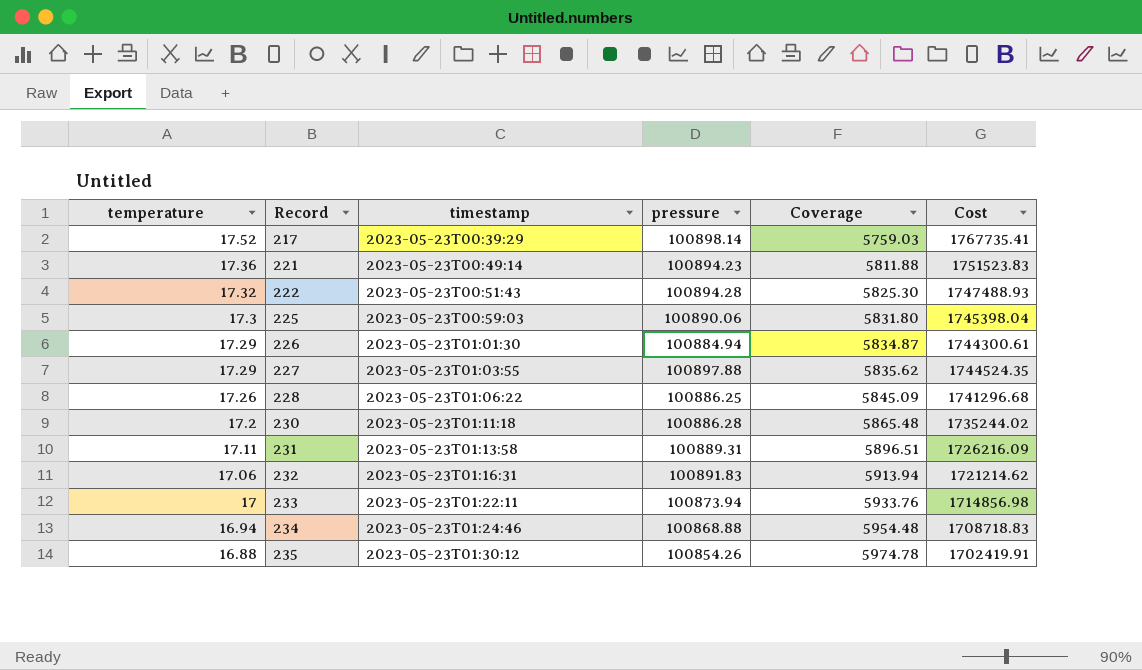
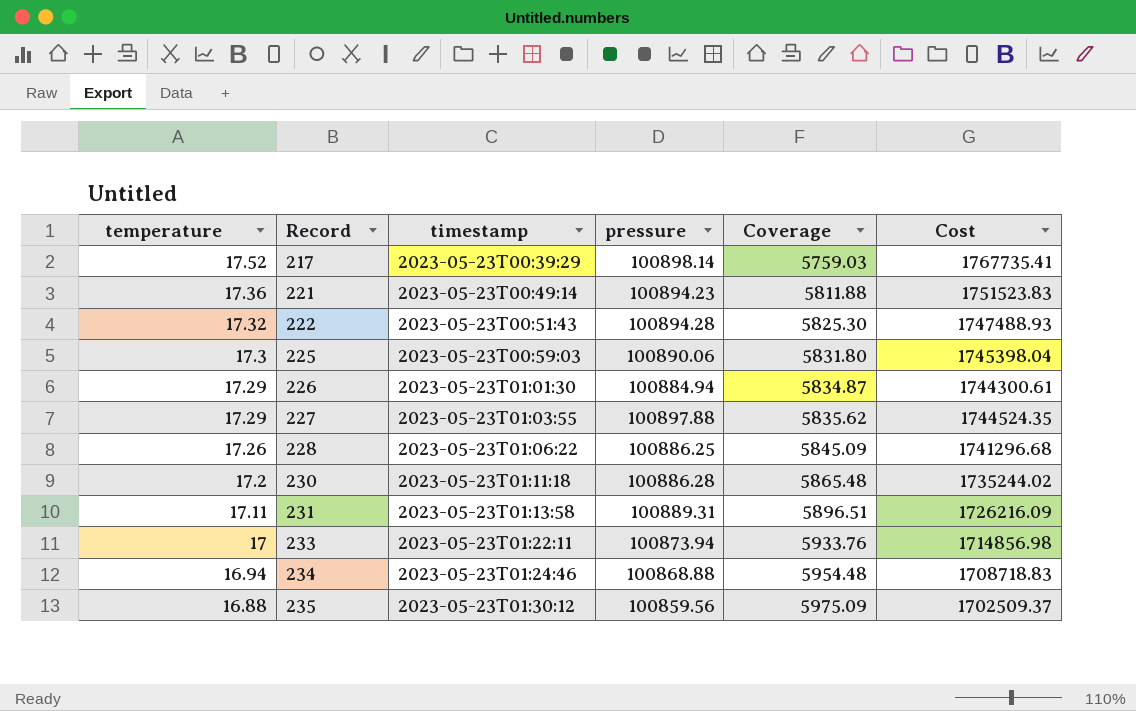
row 232: 17.06 | 2023-05-23T01:16:31 | 100891.83 | 5913.94 | 1721214.62 -> none
235 | pressure: 100854.26 -> 100859.56
235 | Coverage: 5974.78 -> 5975.09
235 | Cost: 1702419.91 -> 1702509.37

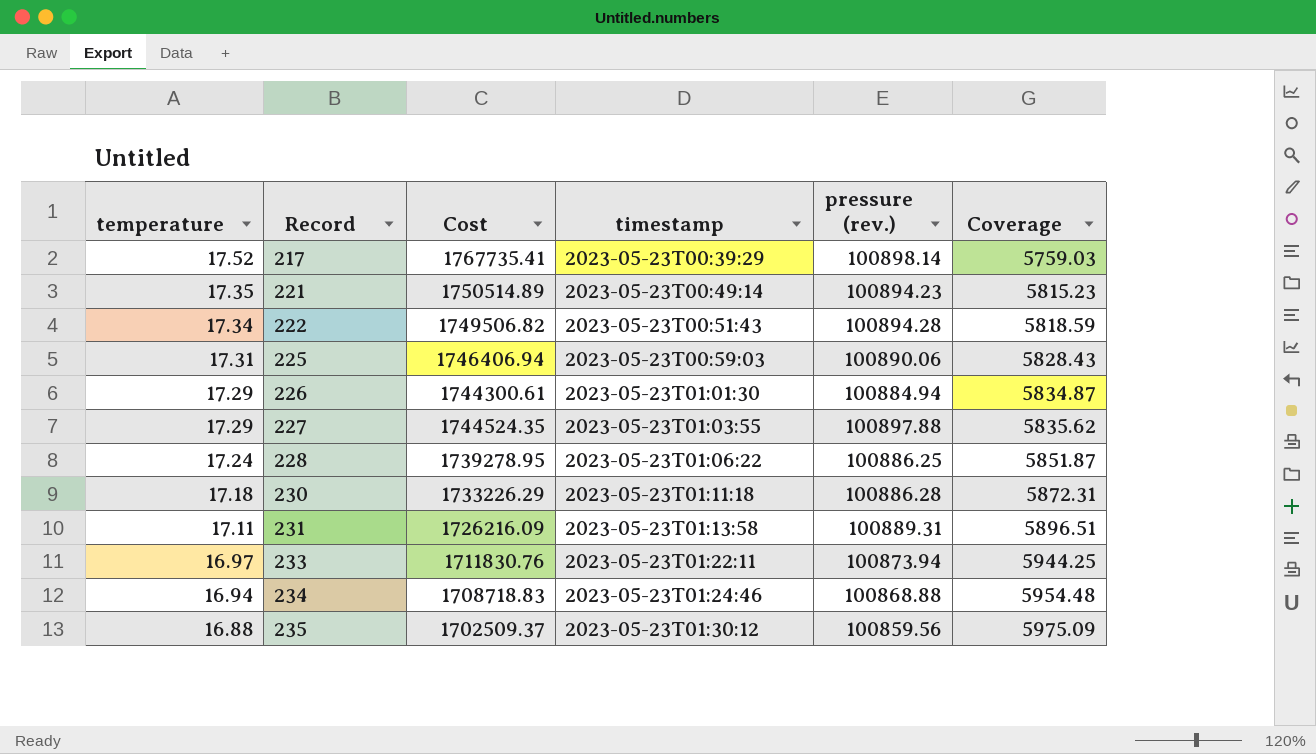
column Cost | position: 6 -> 3
column name: pressure -> pressure (rev.)
221 | temperature: 17.36 -> 17.35
221 | Cost: 1751523.83 -> 1750514.89
221 | Coverage: 5811.88 -> 5815.23
222 | temperature: 17.32 -> 17.34
222 | Cost: 1747488.93 -> 1749506.82
222 | Coverage: 5825.30 -> 5818.59
225 | temperature: 17.3 -> 17.31
225 | Cost: 1745398.04 -> 1746406.94
225 | Coverage: 5831.80 -> 5828.43
228 | temperature: 17.26 -> 17.24
228 | Cost: 1741296.68 -> 1739278.95
228 | Coverage: 5845.09 -> 5851.87
230 | temperature: 17.2 -> 17.18
230 | Cost: 1735244.02 -> 1733226.29
230 | Coverage: 5865.48 -> 5872.31
233 | temperature: 17 -> 16.97
233 | Cost: 1714856.98 -> 1711830.76
233 | Coverage: 5933.76 -> 5944.25

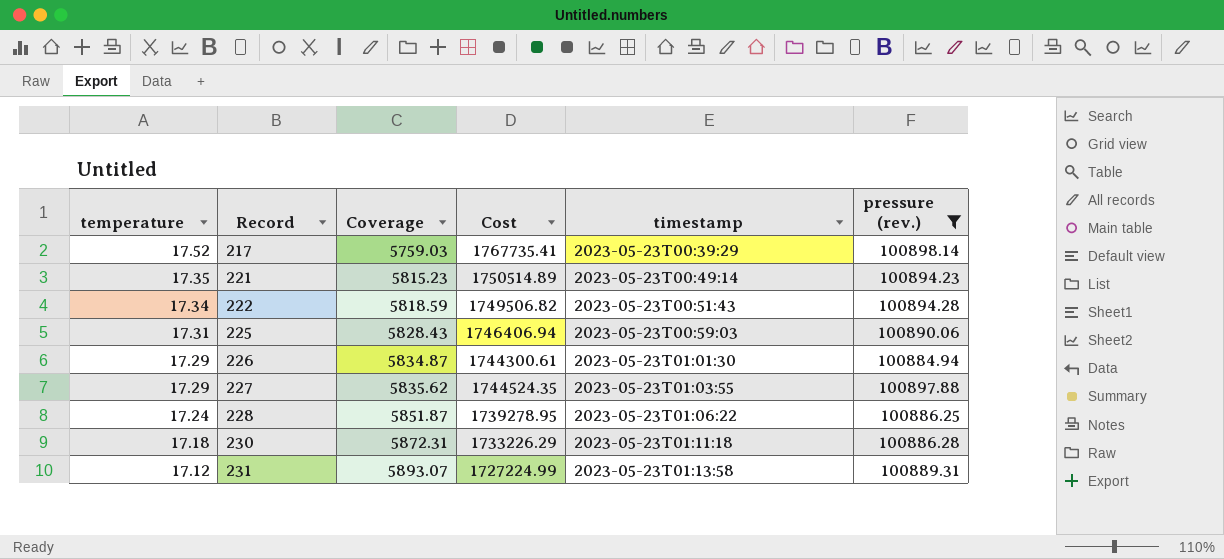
filter: none -> pressure (rev.) >= 100884.94
column Coverage | position: 6 -> 3
231 | temperature: 17.11 -> 17.12
231 | Coverage: 5896.51 -> 5893.07
231 | Cost: 1726216.09 -> 1727224.99

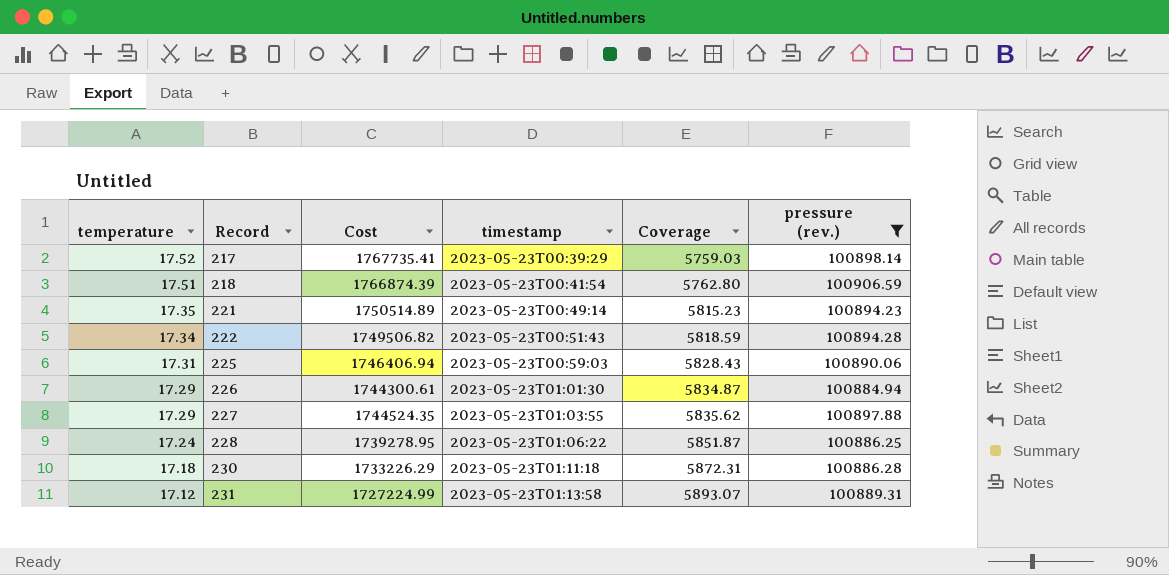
column Coverage | position: 3 -> 5
row 218: none -> 17.51 | 1766874.39 | 2023-05-23T00:41:54 | 5762.80 | 100906.59

